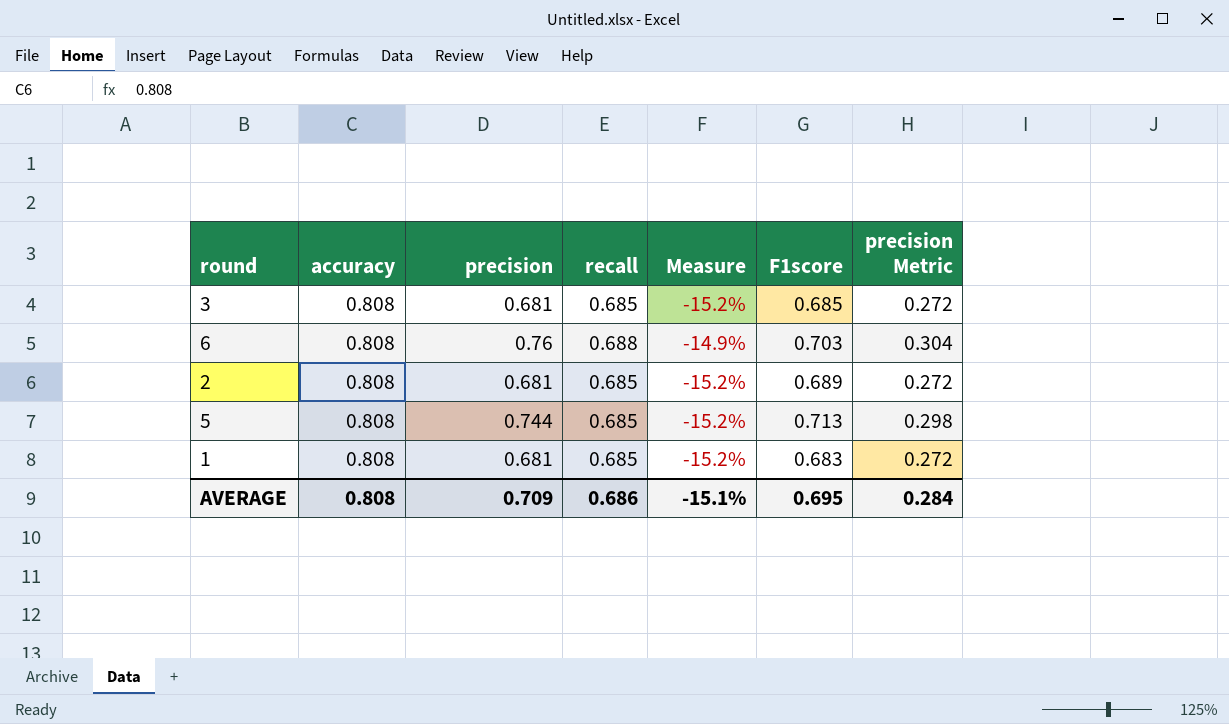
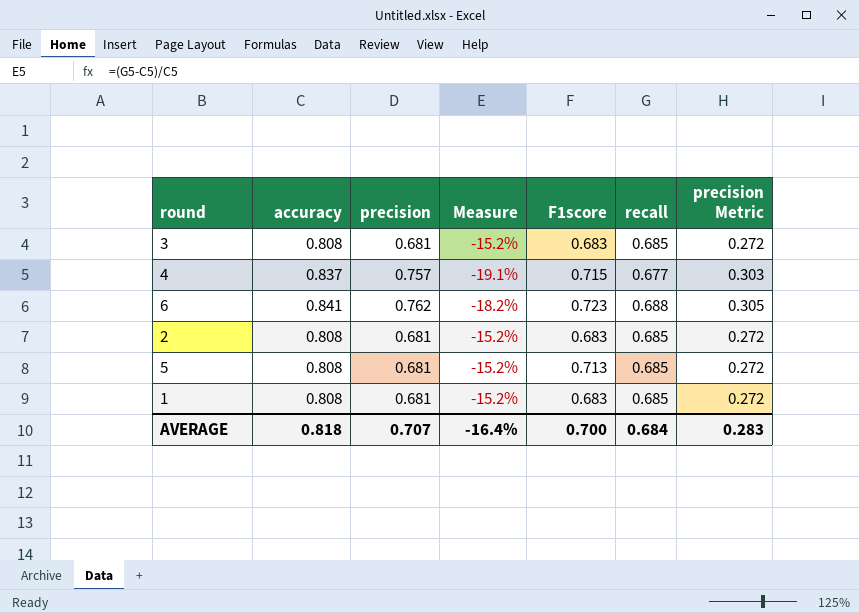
column recall | position: 4 -> 6
3 | F1score: 0.685 -> 0.683
row 4: none -> 0.837 | 0.757 | -19.1% | 0.715 | 0.677 | 0.303
6 | accuracy: 0.808 -> 0.841
6 | precision: 0.76 -> 0.762
6 | Measure: -14.9% -> -18.2%
6 | F1score: 0.703 -> 0.723
6 | precision Metric: 0.304 -> 0.305
2 | F1score: 0.689 -> 0.683
5 | precision: 0.744 -> 0.681
5 | precision Metric: 0.298 -> 0.272
AVERAGE | accuracy: 0.808 -> 0.818
AVERAGE | precision: 0.709 -> 0.707
AVERAGE | Measure: -15.1% -> -16.4%
AVERAGE | F1score: 0.695 -> 0.700
AVERAGE | recall: 0.686 -> 0.684
AVERAGE | precision Metric: 0.284 -> 0.283

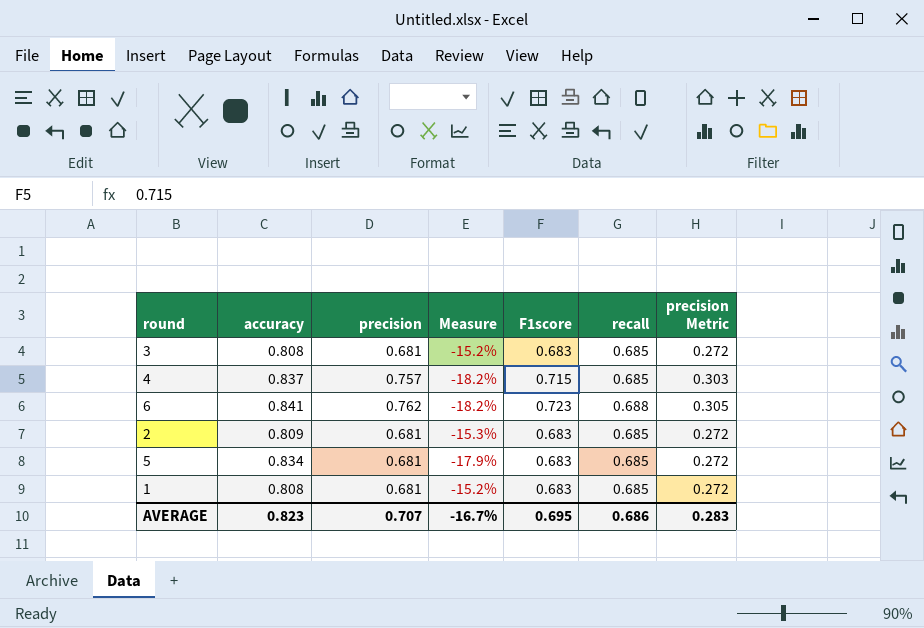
4 | Measure: -19.1% -> -18.2%
4 | recall: 0.677 -> 0.685
2 | accuracy: 0.808 -> 0.809
2 | Measure: -15.2% -> -15.3%
5 | accuracy: 0.808 -> 0.834
5 | Measure: -15.2% -> -17.9%
5 | F1score: 0.713 -> 0.683
AVERAGE | accuracy: 0.818 -> 0.823
AVERAGE | Measure: -16.4% -> -16.7%
AVERAGE | F1score: 0.700 -> 0.695
AVERAGE | recall: 0.684 -> 0.686

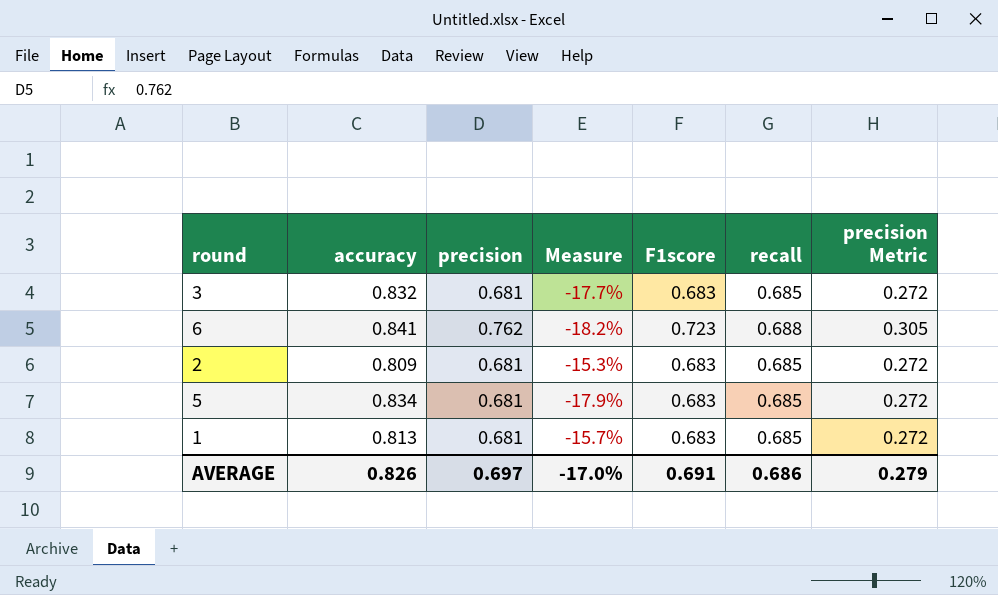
row 4: 0.837 | 0.757 | -18.2% | 0.715 | 0.685 | 0.303 -> none
3 | accuracy: 0.808 -> 0.832
3 | Measure: -15.2% -> -17.7%
1 | accuracy: 0.808 -> 0.813
1 | Measure: -15.2% -> -15.7%
AVERAGE | accuracy: 0.823 -> 0.826
AVERAGE | precision: 0.707 -> 0.697
AVERAGE | Measure: -16.7% -> -17.0%
AVERAGE | F1score: 0.695 -> 0.691
AVERAGE | precision Metric: 0.283 -> 0.279

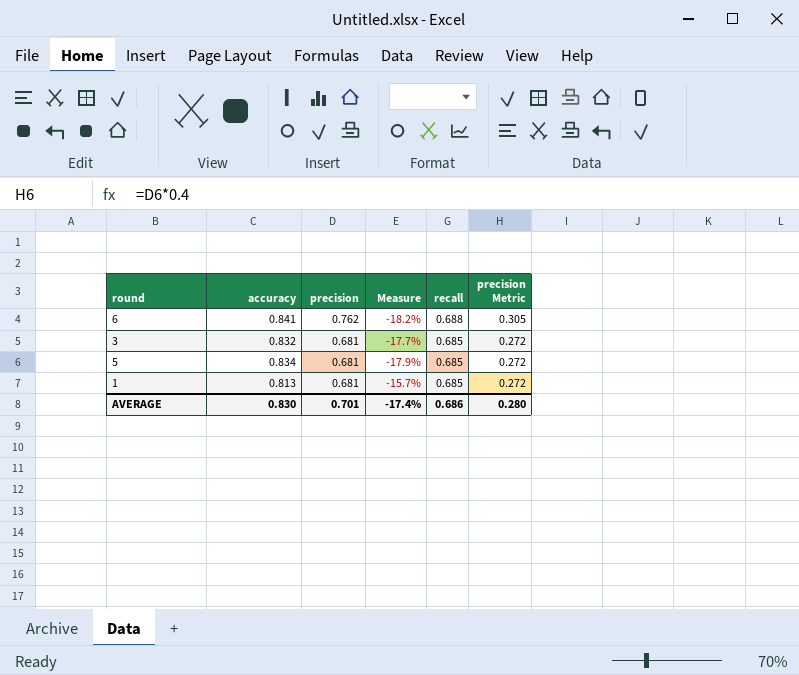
row order: none -> precision descending
column F1score | position: 5 -> none
row 2: 0.809 | 0.681 | -15.3% | 0.683 | 0.685 | 0.272 -> none
AVERAGE | accuracy: 0.826 -> 0.830
AVERAGE | precision: 0.697 -> 0.701
AVERAGE | Measure: -17.0% -> -17.4%
AVERAGE | precision Metric: 0.279 -> 0.280

